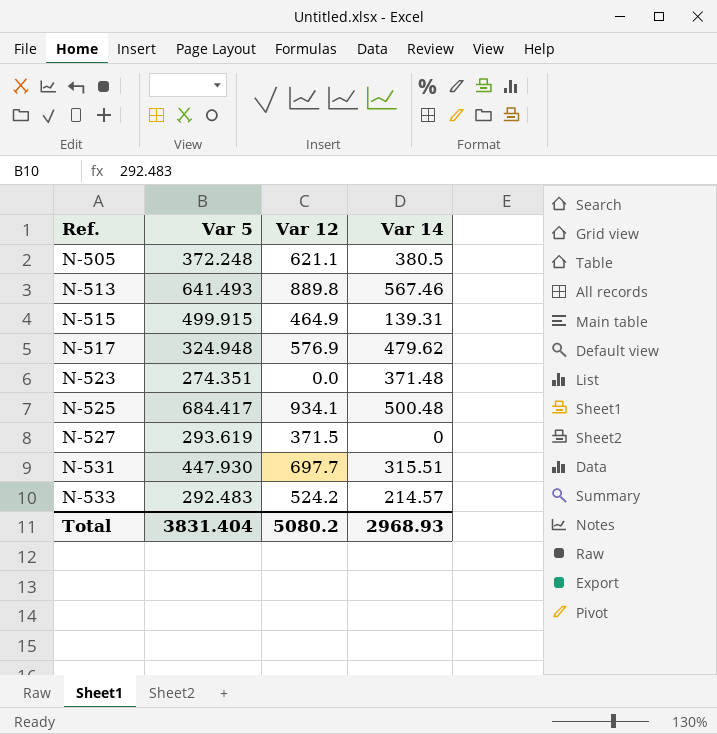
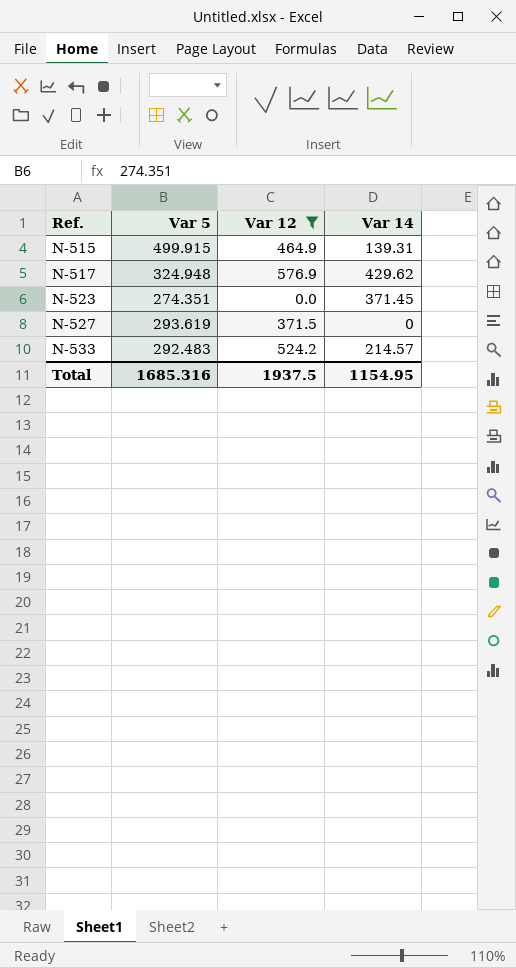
filter: none -> Var 12 <= 576.9
N-517 | Var 14: 479.62 -> 429.62
N-523 | Var 14: 371.48 -> 371.45
Total | Var 5: 3831.404 -> 1685.316
Total | Var 12: 5080.2 -> 1937.5
Total | Var 14: 2968.93 -> 1154.95

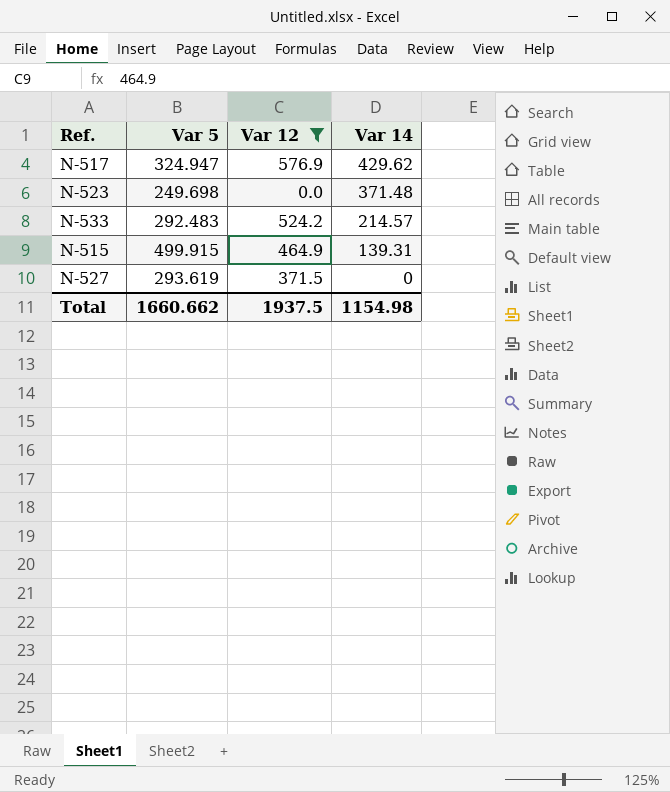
row order: Ref. ascending -> Var 14 descending
N-517 | Var 5: 324.948 -> 324.947
N-523 | Var 5: 274.351 -> 249.698
N-523 | Var 14: 371.45 -> 371.48
Total | Var 5: 1685.316 -> 1660.662
Total | Var 14: 1154.95 -> 1154.98

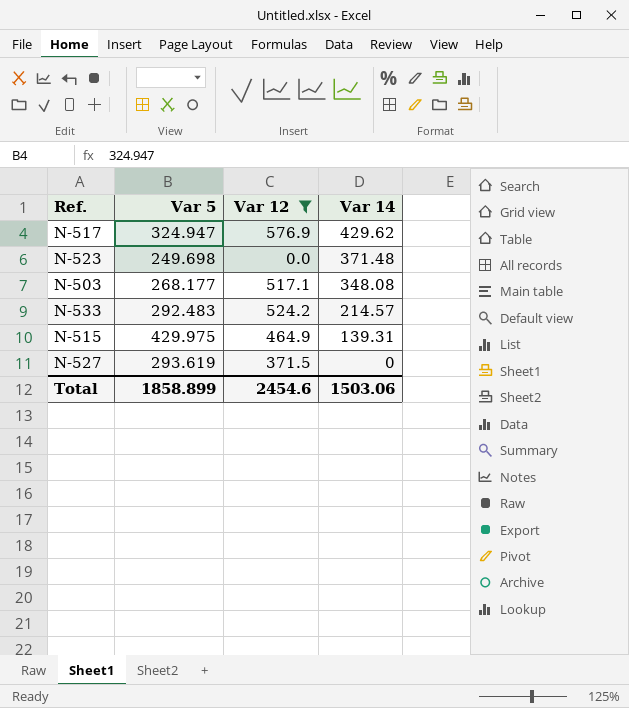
row N-503: none -> 268.177 | 517.1 | 348.08
N-515 | Var 5: 499.915 -> 429.975
Total | Var 5: 1660.662 -> 1858.899
Total | Var 12: 1937.5 -> 2454.6
Total | Var 14: 1154.98 -> 1503.06

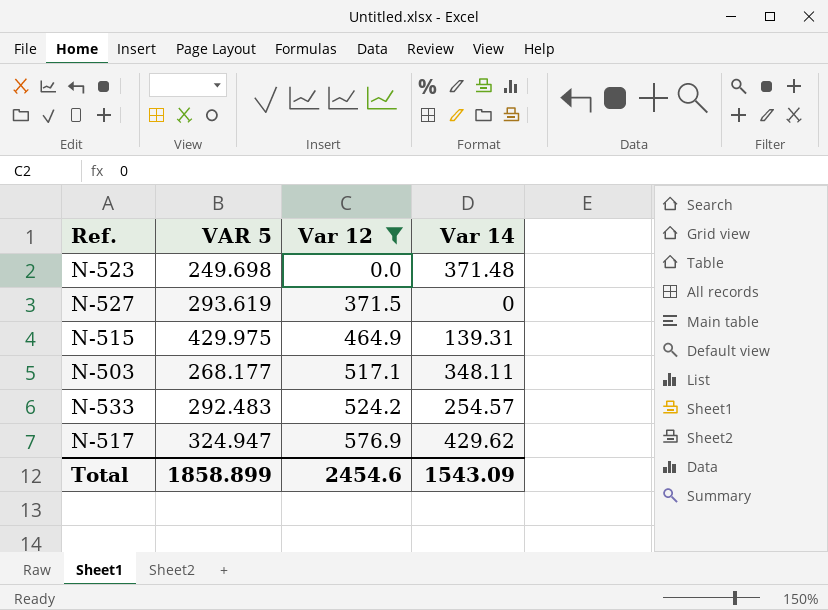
row order: Var 14 descending -> Var 12 ascending
column name: Var 5 -> VAR 5
N-503 | Var 14: 348.08 -> 348.11
N-533 | Var 14: 214.57 -> 254.57
Total | Var 14: 1503.06 -> 1543.09

